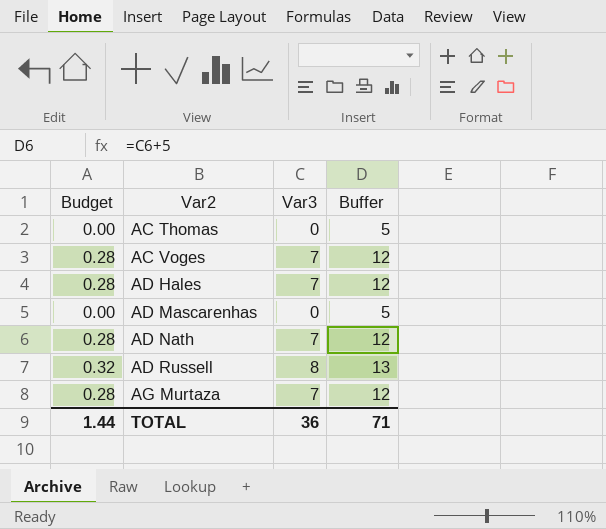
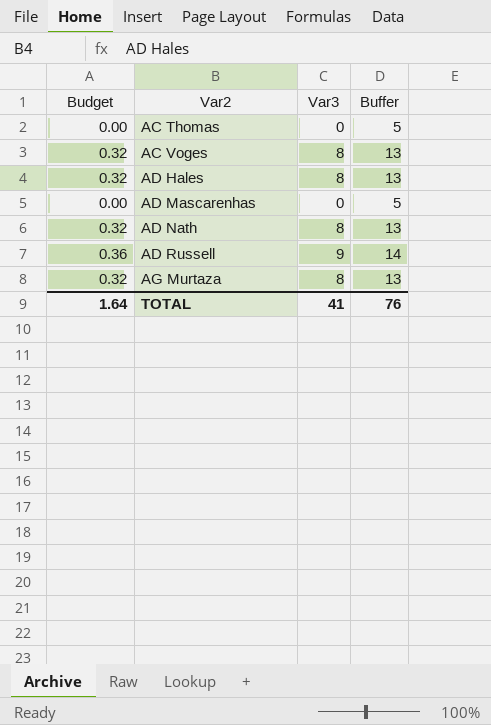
AC Voges | Budget: 0.28 -> 0.32
AC Voges | Var3: 7 -> 8
AC Voges | Buffer: 12 -> 13
AD Hales | Budget: 0.28 -> 0.32
AD Hales | Var3: 7 -> 8
AD Hales | Buffer: 12 -> 13
AD Nath | Budget: 0.28 -> 0.32
AD Nath | Var3: 7 -> 8
AD Nath | Buffer: 12 -> 13
AD Russell | Budget: 0.32 -> 0.36
AD Russell | Var3: 8 -> 9
AD Russell | Buffer: 13 -> 14
AG Murtaza | Budget: 0.28 -> 0.32
AG Murtaza | Var3: 7 -> 8
AG Murtaza | Buffer: 12 -> 13
TOTAL | Budget: 1.44 -> 1.64
TOTAL | Var3: 36 -> 41
TOTAL | Buffer: 71 -> 76

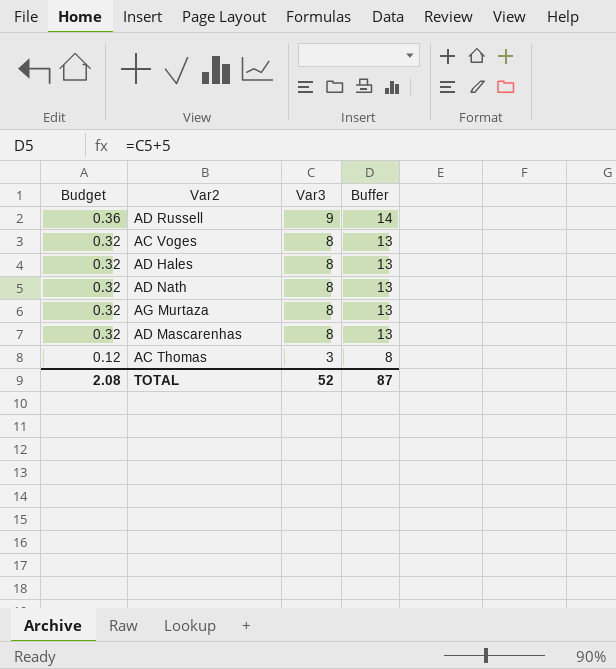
row order: Var2 ascending -> Budget descending
AD Mascarenhas | Budget: 0.00 -> 0.32
AD Mascarenhas | Var3: 0 -> 8
AD Mascarenhas | Buffer: 5 -> 13
AC Thomas | Budget: 0.00 -> 0.12
AC Thomas | Var3: 0 -> 3
AC Thomas | Buffer: 5 -> 8
TOTAL | Budget: 1.64 -> 2.08
TOTAL | Var3: 41 -> 52
TOTAL | Buffer: 76 -> 87

